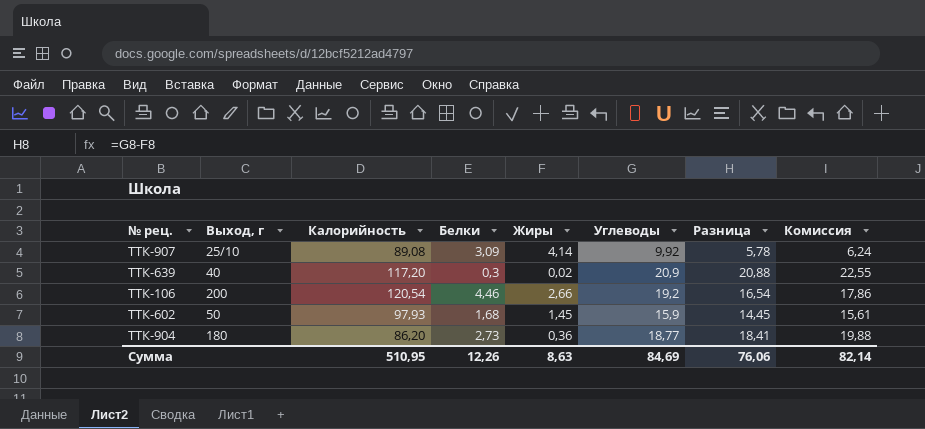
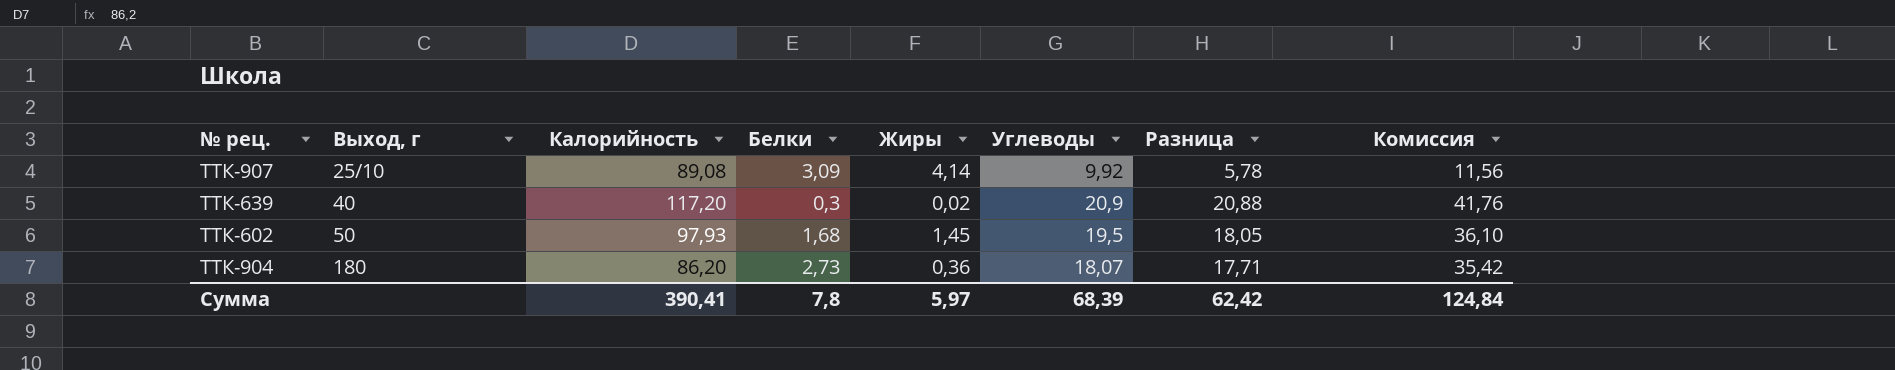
column Комиссия | formula: [Разница] * 1,08 -> [Разница] * 2
row ТТК-106: 200 | 120,54 | 4,46 | 2,66 | 19,2 | 16,54 | 17,86 -> none
ТТК-602 | Углеводы: 15,9 -> 19,5
ТТК-602 | Разница: 14,45 -> 18,05
ТТК-904 | Углеводы: 18,77 -> 18,07
ТТК-904 | Разница: 18,41 -> 17,71
Сумма | Калорийность: 510,95 -> 390,41
Сумма | Белки: 12,26 -> 7,8
Сумма | Жиры: 8,63 -> 5,97
Сумма | Углеводы: 84,69 -> 68,39
Сумма | Разница: 76,06 -> 62,42
Сумма | Комиссия: 82,14 -> 124,84

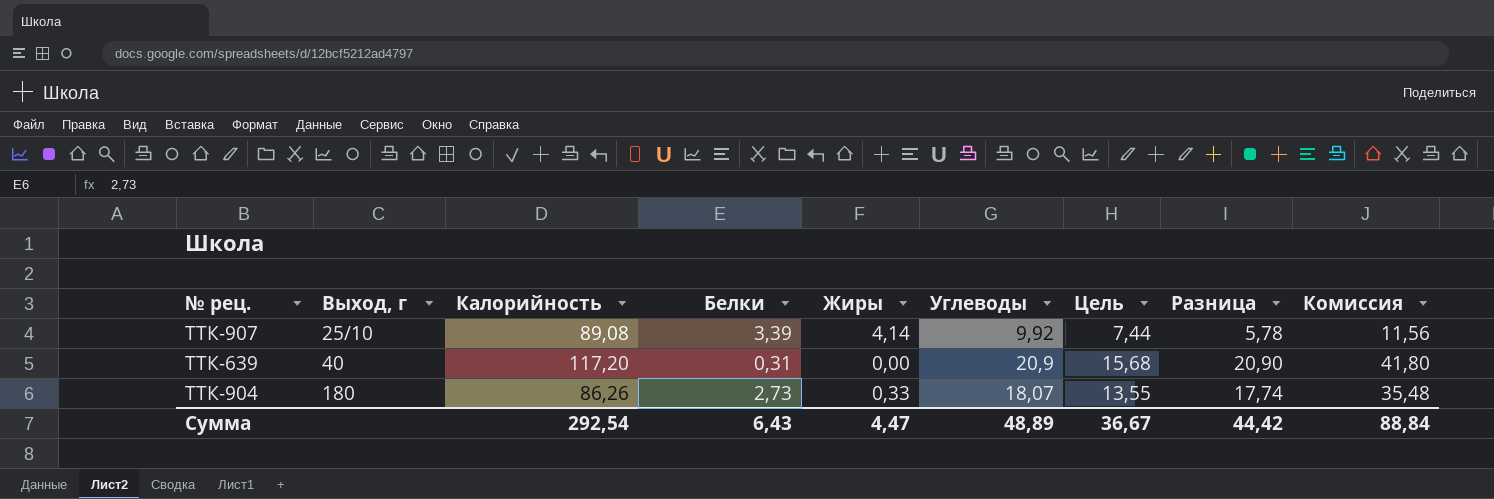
column Цель | formula: none -> [Углеводы] * 0,75
row ТТК-602: 50 | 97,93 | 1,68 | 1,45 | 19,5 | 18,05 | 36,10 -> none
ТТК-907 | Белки: 3,09 -> 3,39
ТТК-639 | Белки: 0,3 -> 0,31
ТТК-639 | Жиры: 0,02 -> 0,00
ТТК-639 | Разница: 20,88 -> 20,90
ТТК-639 | Комиссия: 41,76 -> 41,80
ТТК-904 | Калорийность: 86,20 -> 86,26
ТТК-904 | Жиры: 0,36 -> 0,33
ТТК-904 | Разница: 17,71 -> 17,74
ТТК-904 | Комиссия: 35,42 -> 35,48
Сумма | Калорийность: 390,41 -> 292,54
Сумма | Белки: 7,8 -> 6,43
Сумма | Жиры: 5,97 -> 4,47
Сумма | Углеводы: 68,39 -> 48,89
Сумма | Разница: 62,42 -> 44,42
Сумма | Комиссия: 124,84 -> 88,84

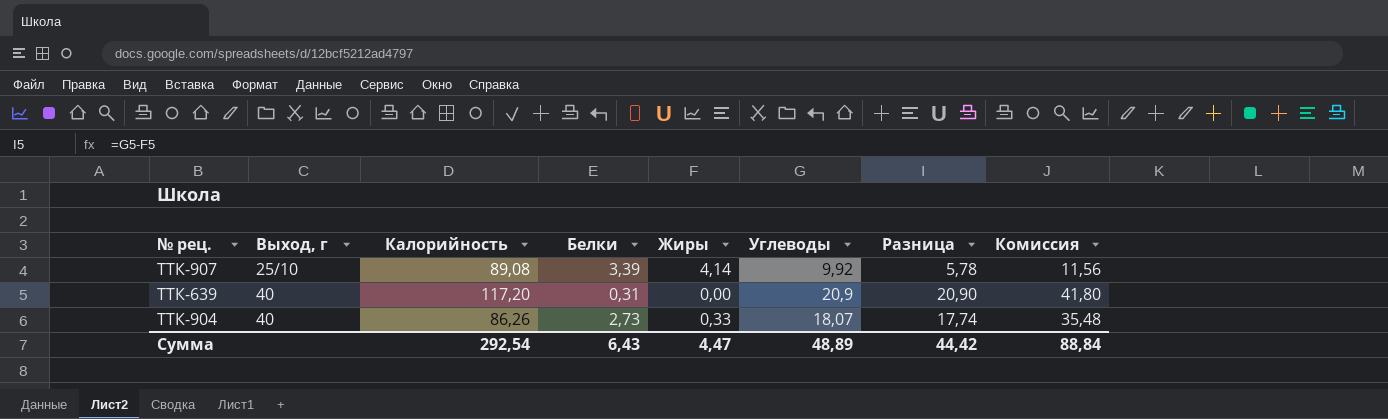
column Цель | formula: [Углеводы] * 0,75 -> none
ТТК-904 | Выход, г: 180 -> 40

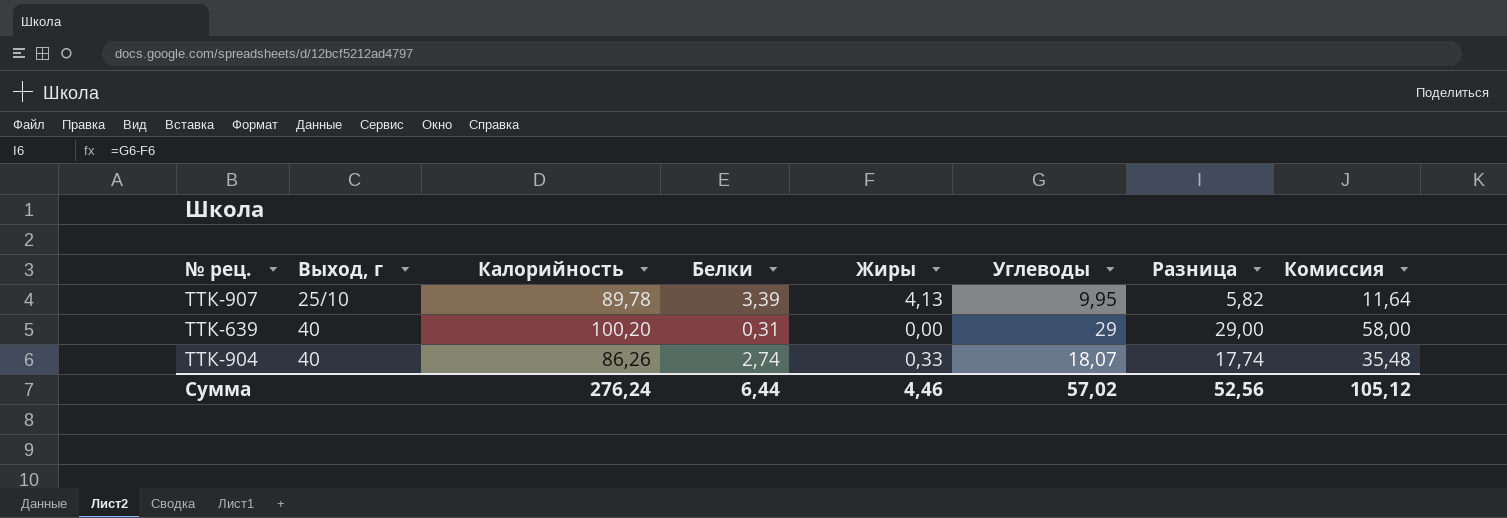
ТТК-907 | Калорийность: 89,08 -> 89,78
ТТК-907 | Жиры: 4,14 -> 4,13
ТТК-907 | Углеводы: 9,92 -> 9,95
ТТК-907 | Разница: 5,78 -> 5,82
ТТК-907 | Комиссия: 11,56 -> 11,64
ТТК-639 | Калорийность: 117,20 -> 100,20
ТТК-639 | Углеводы: 20,9 -> 29
ТТК-639 | Разница: 20,90 -> 29,00
ТТК-639 | Комиссия: 41,80 -> 58,00
ТТК-904 | Белки: 2,73 -> 2,74
Сумма | Калорийность: 292,54 -> 276,24
Сумма | Белки: 6,43 -> 6,44
Сумма | Жиры: 4,47 -> 4,46
Сумма | Углеводы: 48,89 -> 57,02
Сумма | Разница: 44,42 -> 52,56
Сумма | Комиссия: 88,84 -> 105,12

